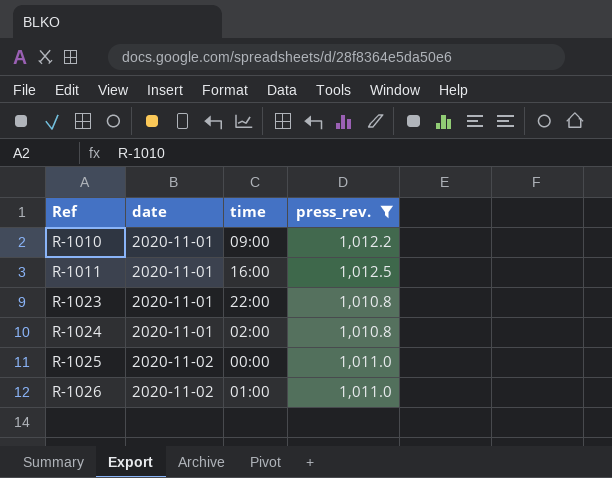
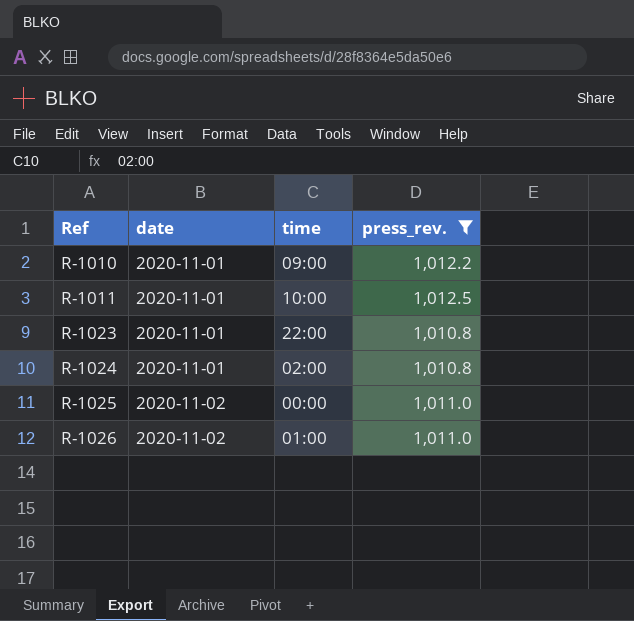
R-1011 | time: 16:00 -> 10:00

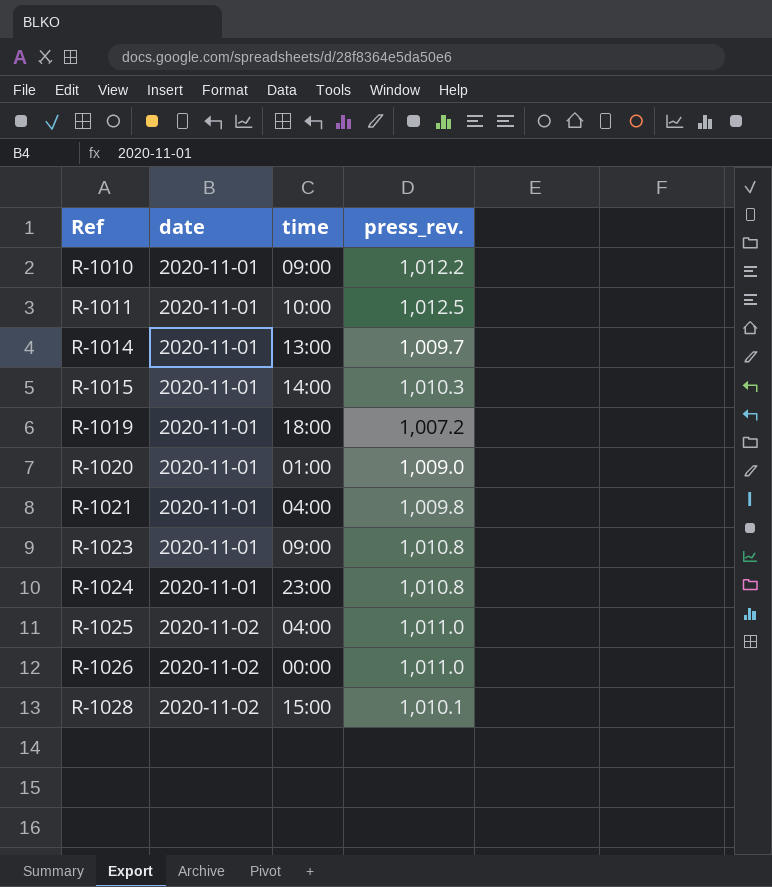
filter: press_rev. >= 1,010.8 -> none
R-1023 | time: 22:00 -> 09:00
R-1024 | time: 02:00 -> 23:00
R-1025 | time: 00:00 -> 04:00
R-1026 | time: 01:00 -> 00:00

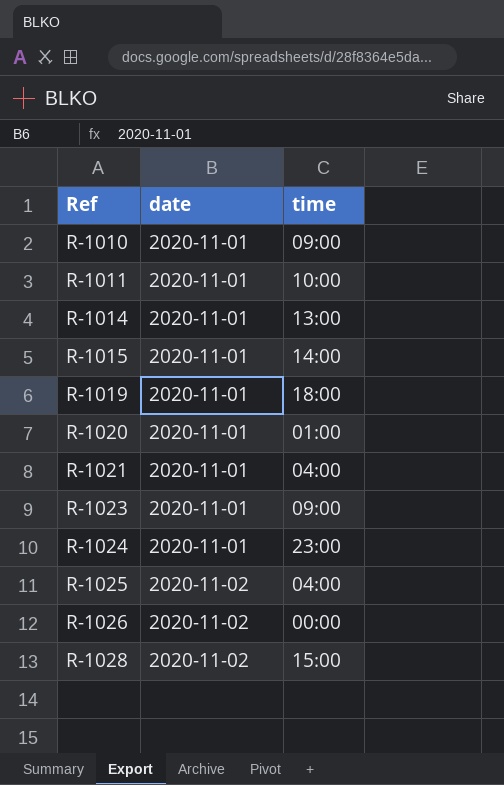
column press_rev. | position: 4 -> none

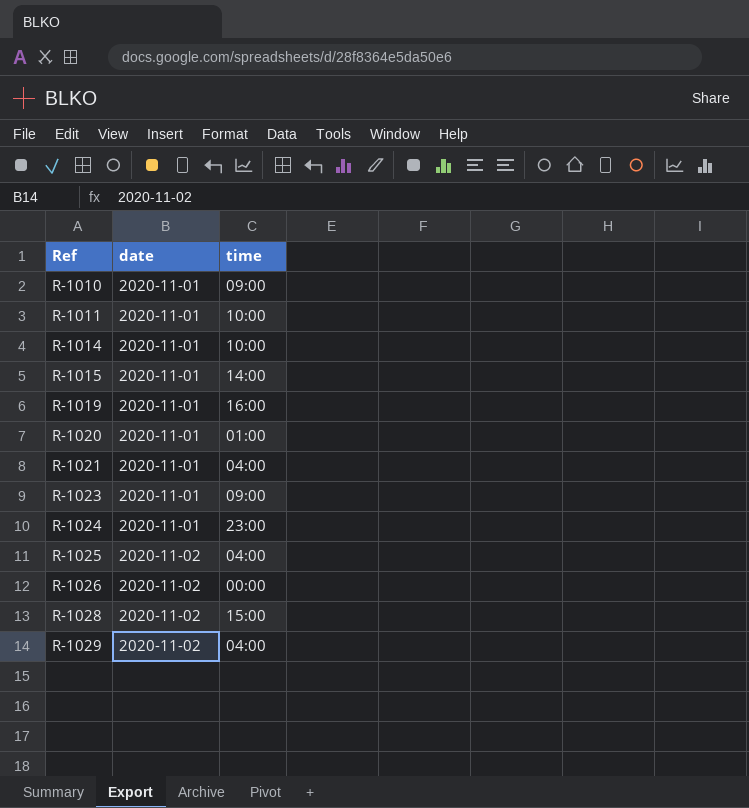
R-1014 | time: 13:00 -> 10:00
R-1019 | time: 18:00 -> 16:00
row R-1029: none -> 2020-11-02 | 04:00

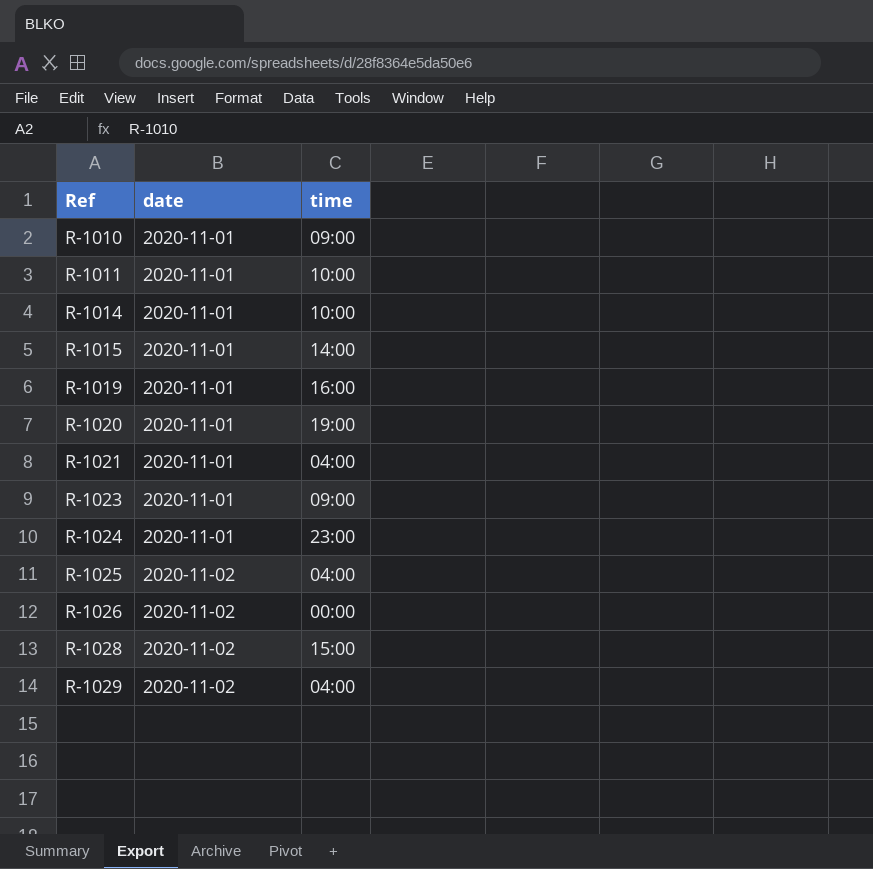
R-1020 | time: 01:00 -> 19:00

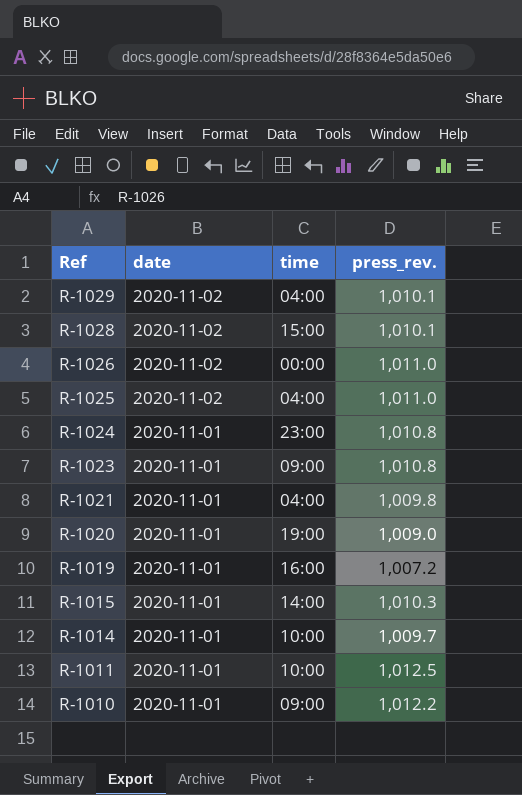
row order: Ref ascending -> Ref descending
column press_rev. | position: none -> 4

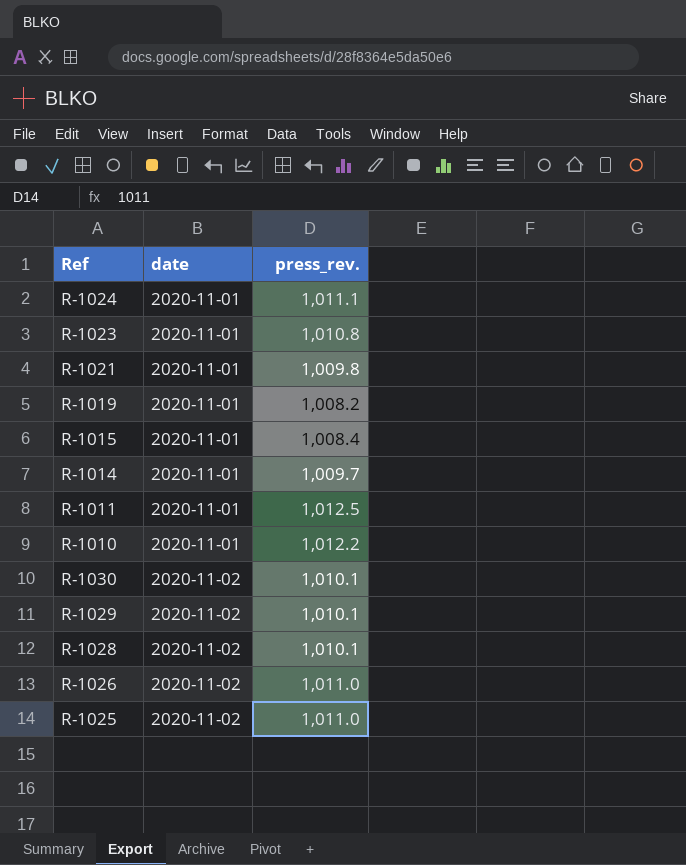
row order: Ref descending -> date ascending
column time | position: 3 -> none
row R-1020: 2020-11-01 | 19:00 | 1,009.0 -> none
R-1024 | press_rev.: 1,010.8 -> 1,011.1
R-1019 | press_rev.: 1,007.2 -> 1,008.2
R-1015 | press_rev.: 1,010.3 -> 1,008.4
row R-1030: none -> 2020-11-02 | 1,010.1

